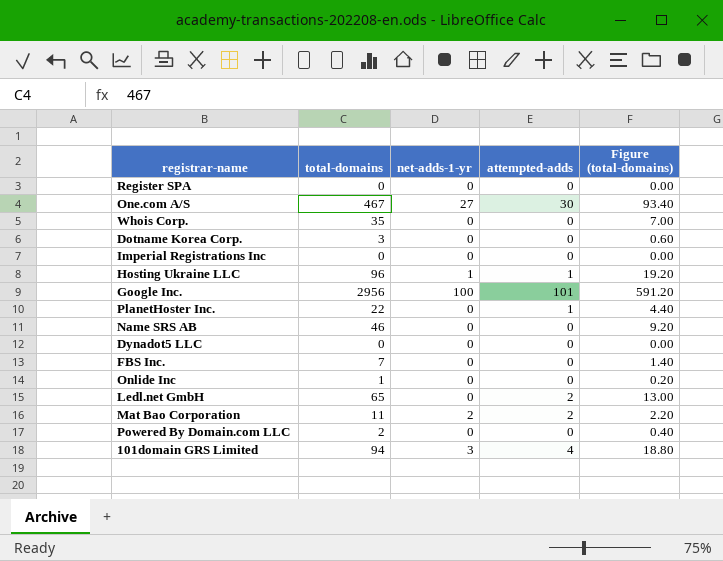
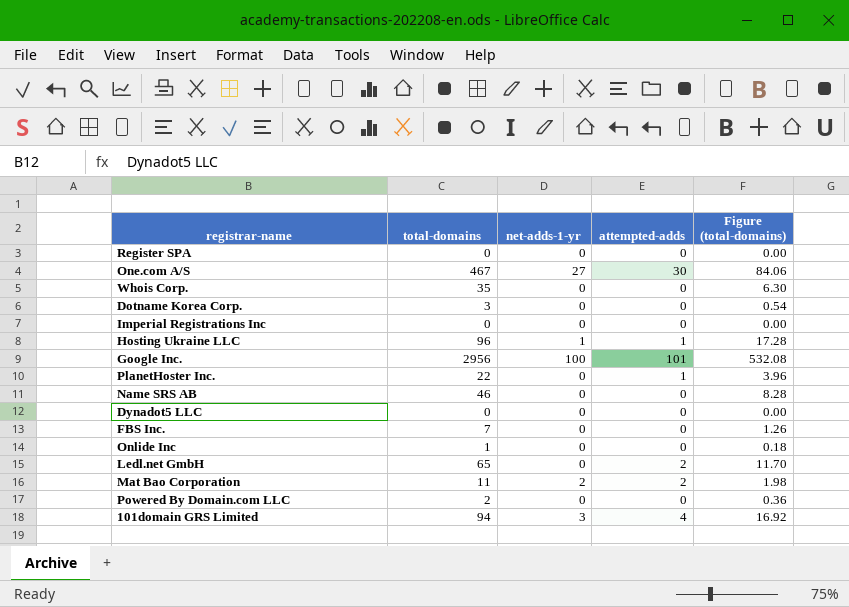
column Figure (total-domains) | formula: [total-domains] * 0.2 -> [total-domains] * 0.18

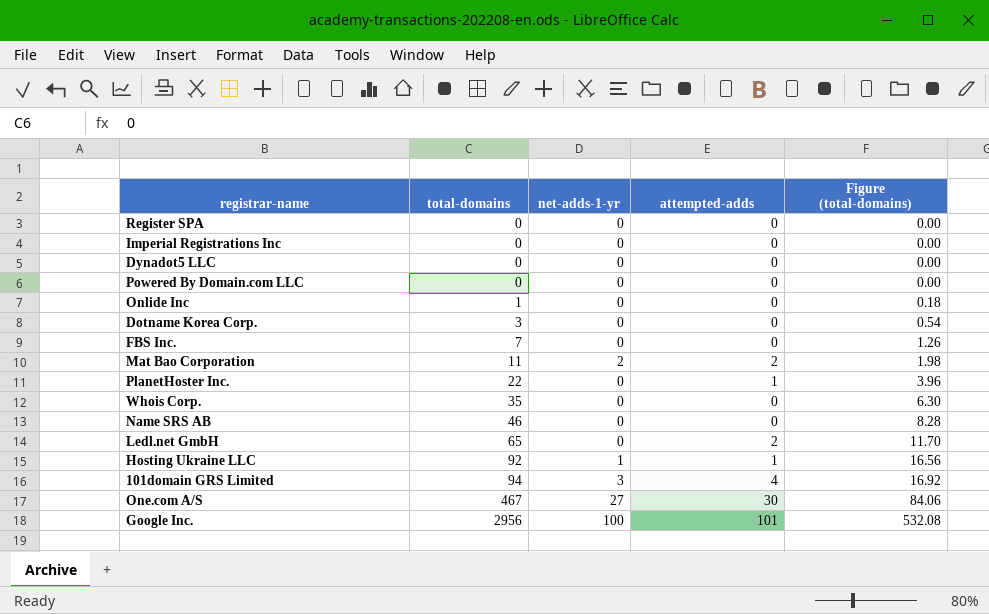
row order: none -> total-domains ascending
Powered By Domain.com LLC | total-domains: 2 -> 0
Powered By Domain.com LLC | Figure (total-domains): 0.36 -> 0.00
Hosting Ukraine LLC | total-domains: 96 -> 92
Hosting Ukraine LLC | Figure (total-domains): 17.28 -> 16.56

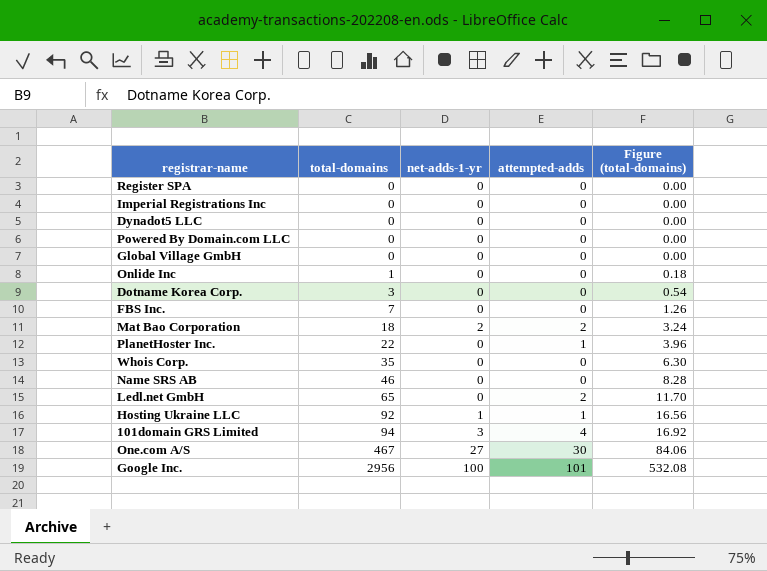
row Global Village GmbH: none -> 0 | 0 | 0 | 0.00
Mat Bao Corporation | total-domains: 11 -> 18
Mat Bao Corporation | Figure (total-domains): 1.98 -> 3.24

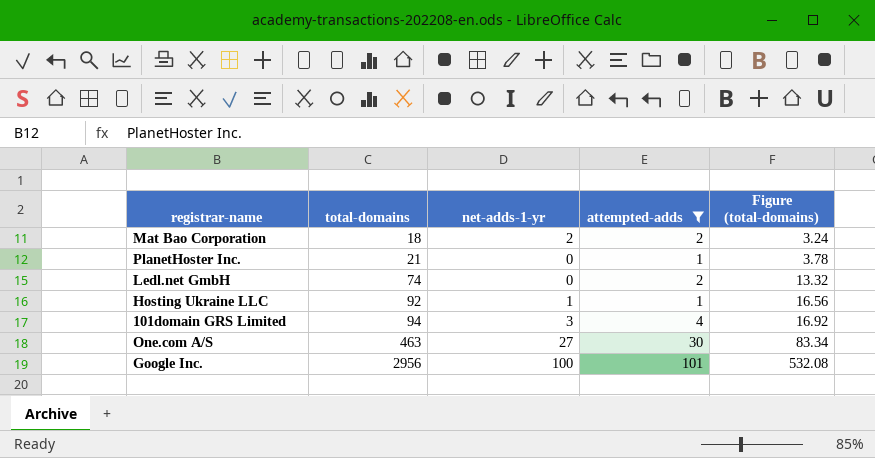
filter: none -> attempted-adds != 0
PlanetHoster Inc. | total-domains: 22 -> 21
PlanetHoster Inc. | Figure (total-domains): 3.96 -> 3.78
Ledl.net GmbH | total-domains: 65 -> 74
Ledl.net GmbH | Figure (total-domains): 11.70 -> 13.32
One.com A/S | total-domains: 467 -> 463
One.com A/S | Figure (total-domains): 84.06 -> 83.34

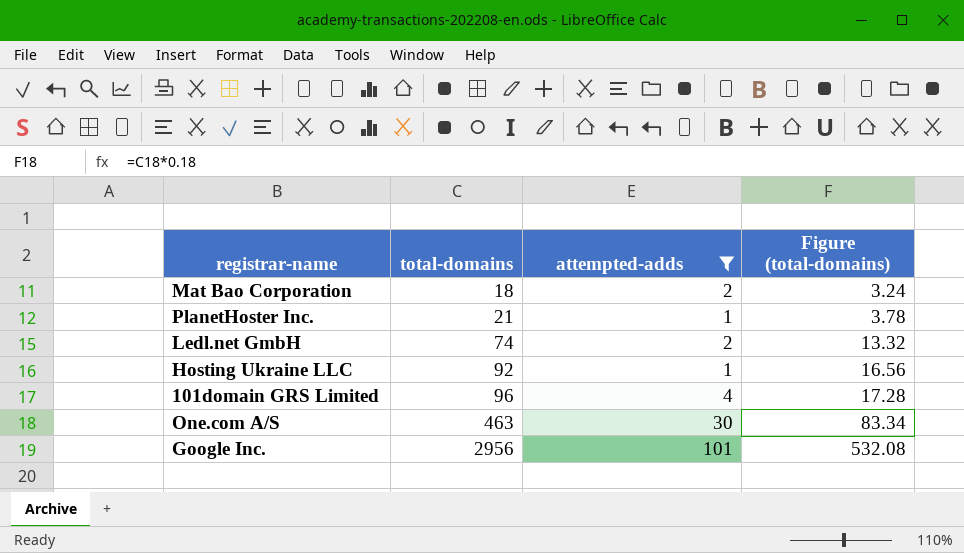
column net-adds-1-yr | position: 3 -> none
101domain GRS Limited | total-domains: 94 -> 96
101domain GRS Limited | Figure (total-domains): 16.92 -> 17.28

